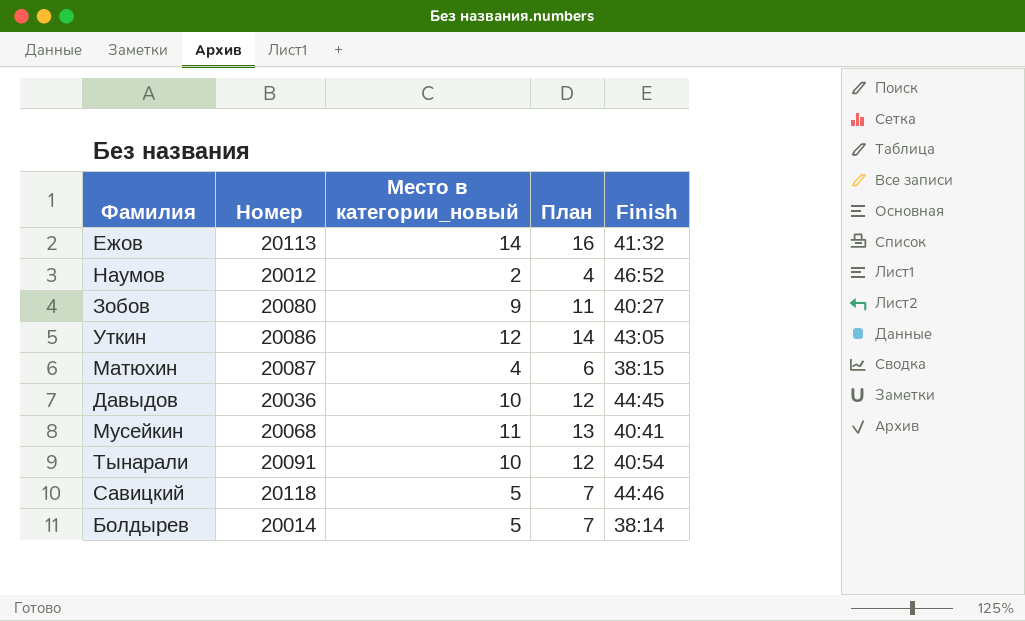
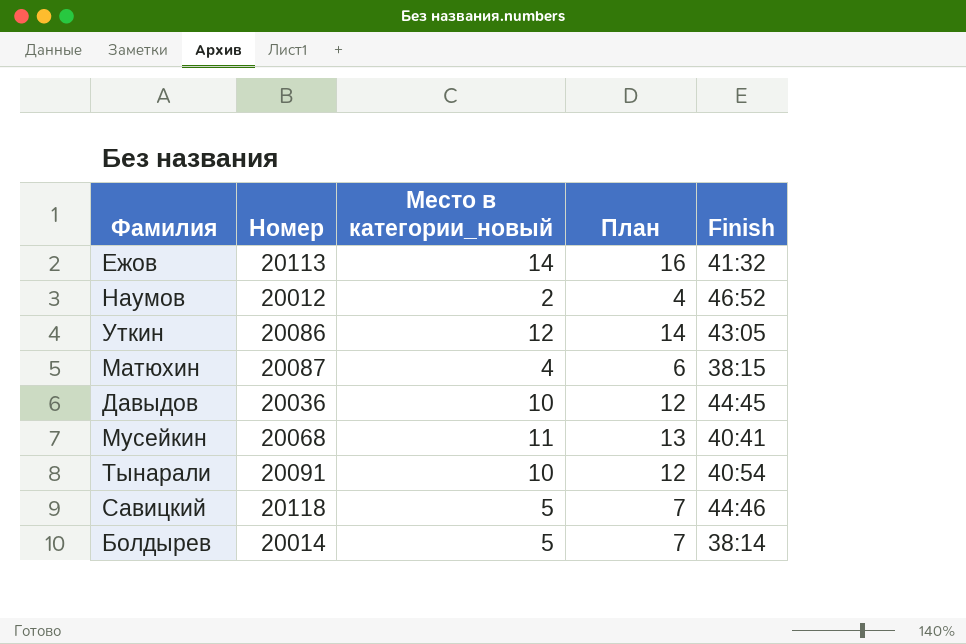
row Зобов: 20080 | 9 | 11 | 40:27 -> none

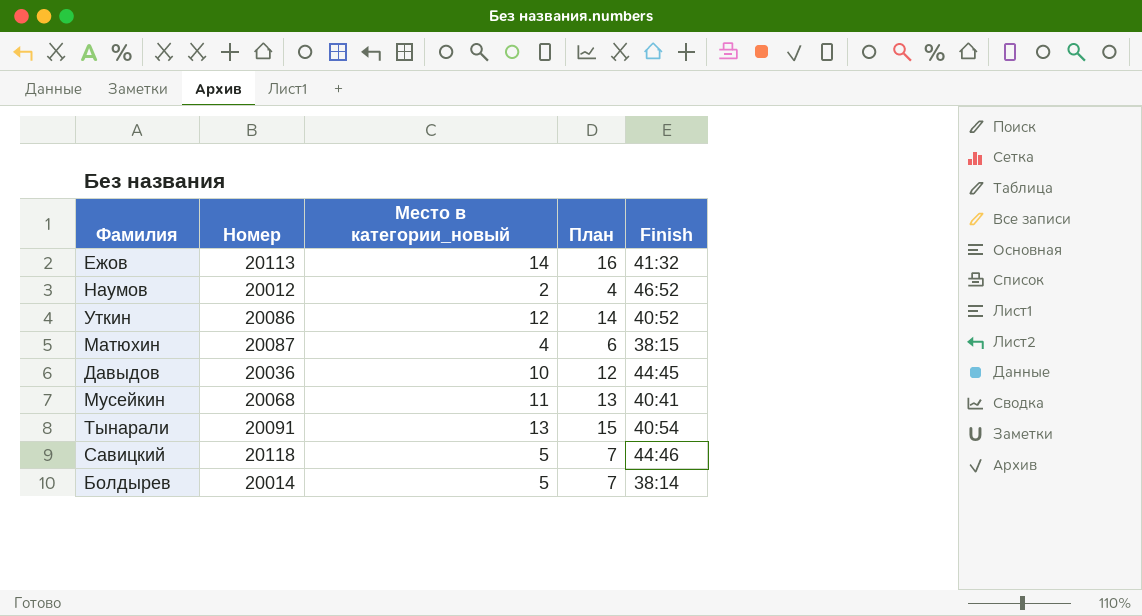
Уткин | Finish: 43:05 -> 40:52
Тынарали | Место в категории_новый: 10 -> 13
Тынарали | План: 12 -> 15

